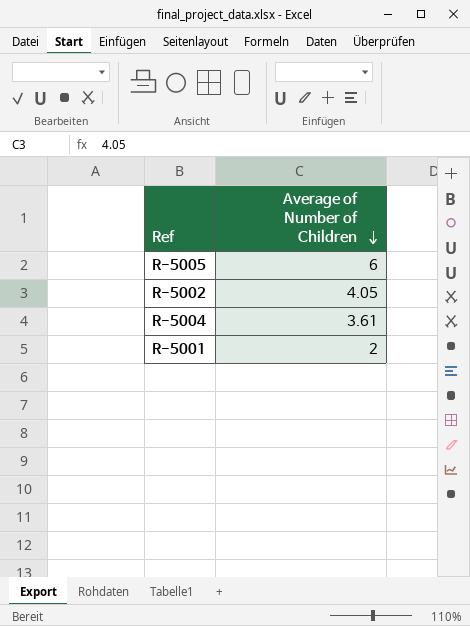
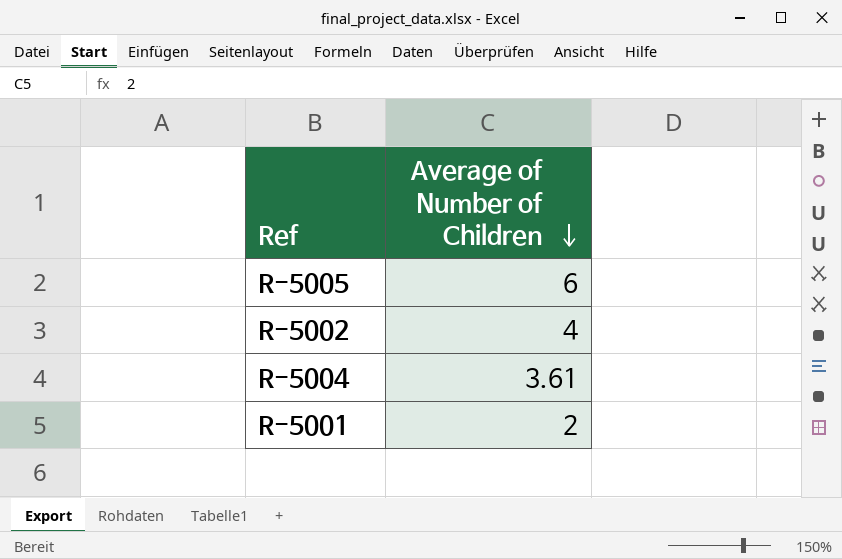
R-5002 | Average of Number of Children: 4.05 -> 4

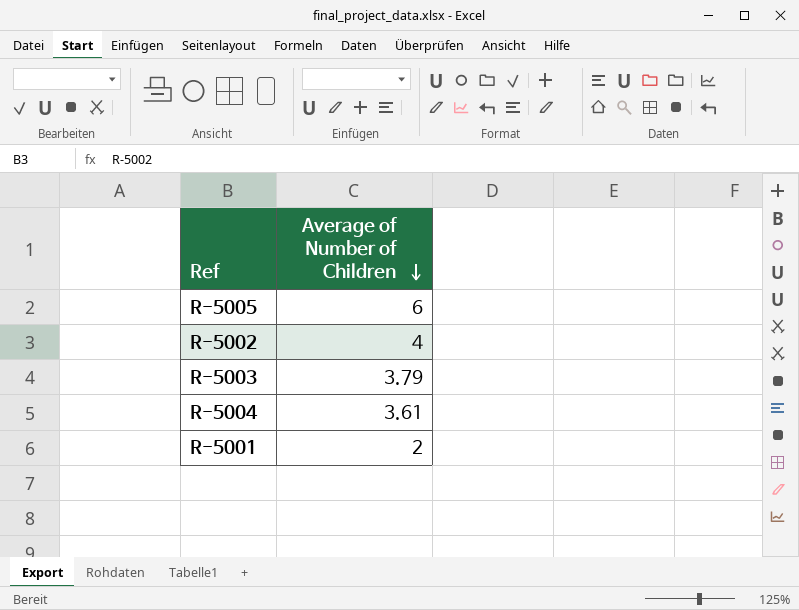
row R-5003: none -> 3.79

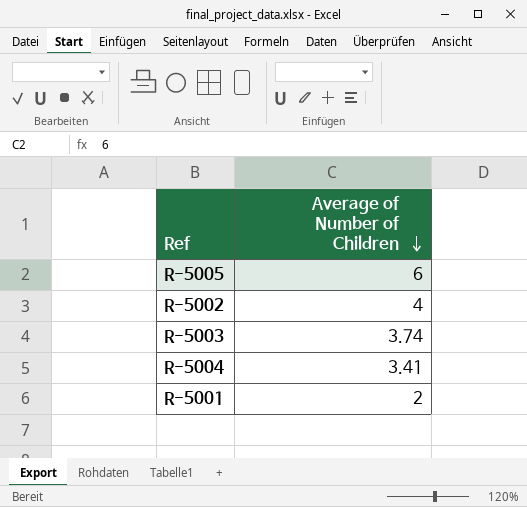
R-5003 | Average of Number of Children: 3.79 -> 3.74
R-5004 | Average of Number of Children: 3.61 -> 3.41

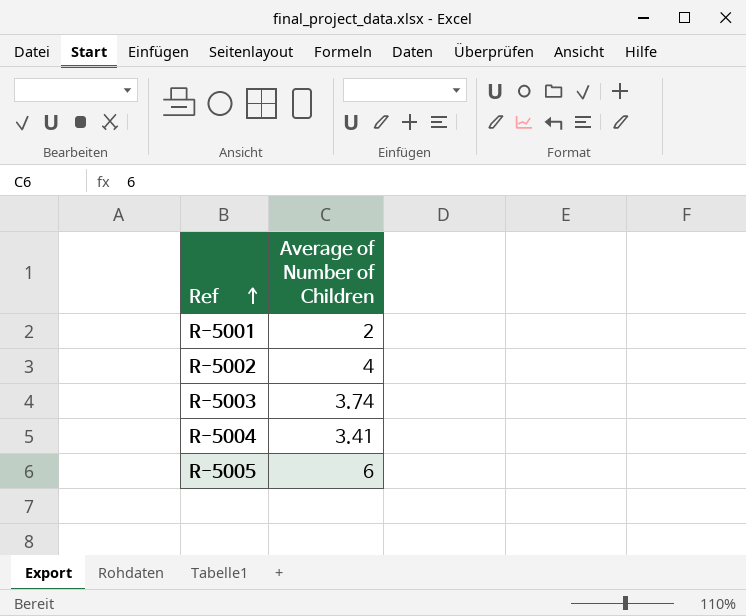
row order: Average of Number of Children descending -> Ref ascending

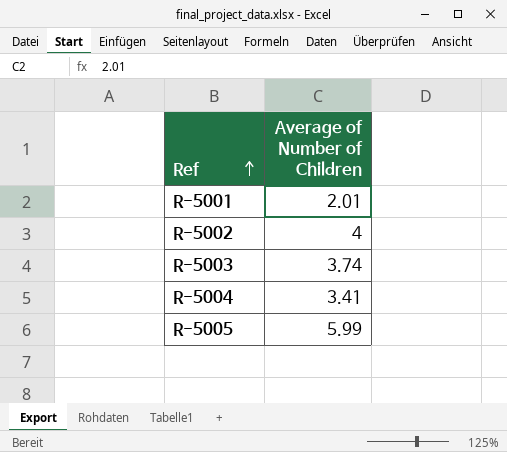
R-5001 | Average of Number of Children: 2 -> 2.01
R-5005 | Average of Number of Children: 6 -> 5.99

